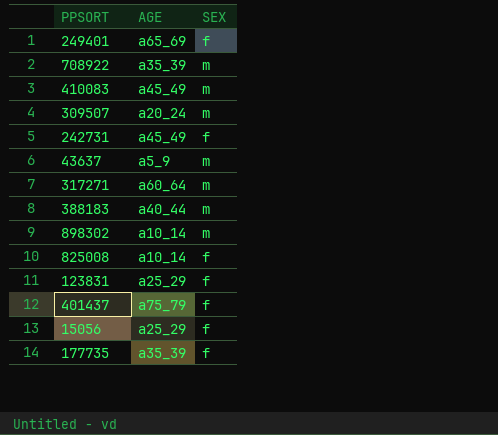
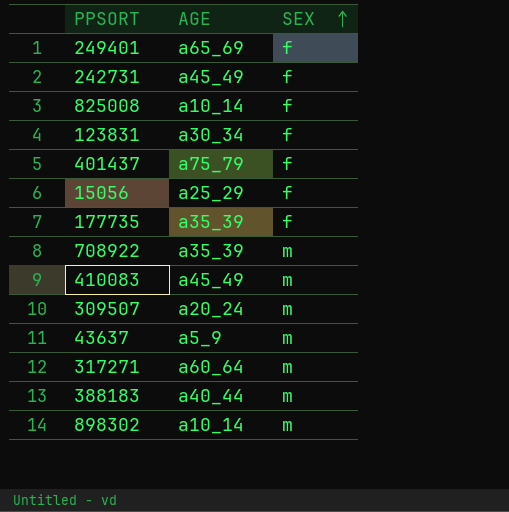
row order: none -> SEX ascending
123831 | AGE: a25_29 -> a30_34

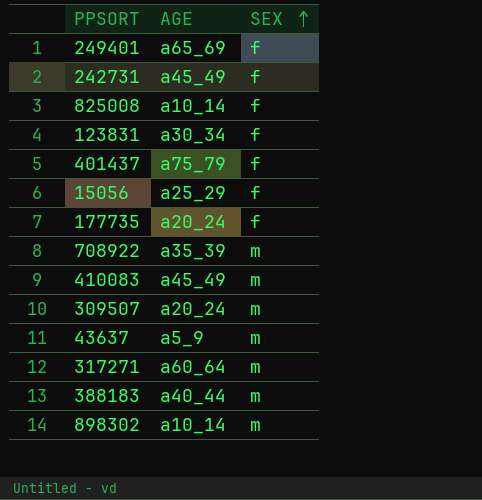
177735 | AGE: a35_39 -> a20_24

